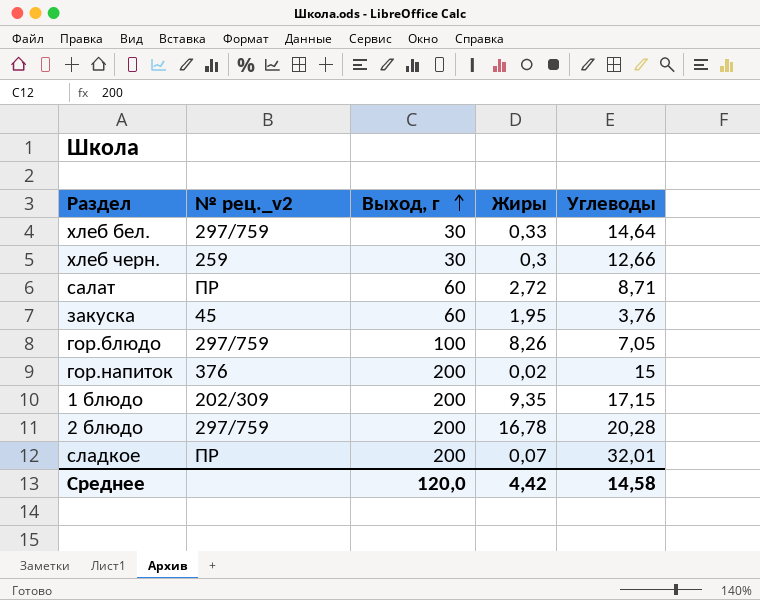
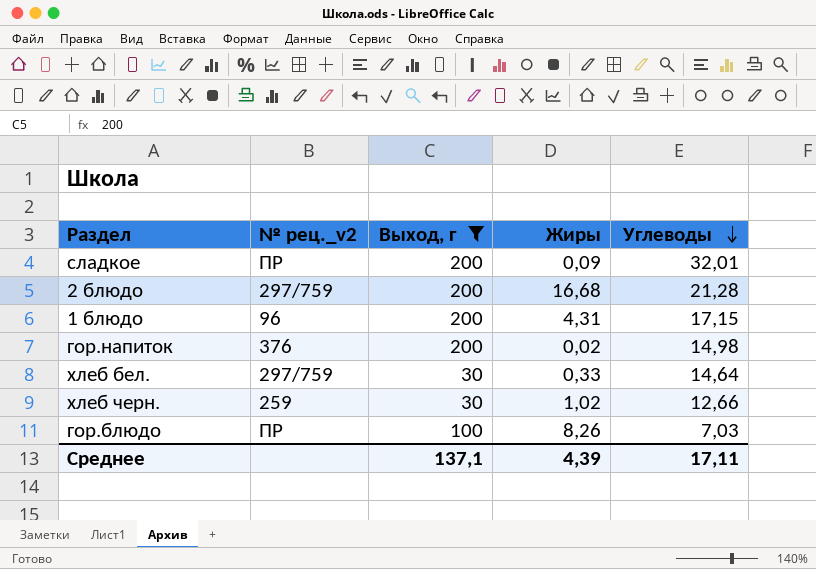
filter: none -> Выход, г != 60
row order: Выход, г ascending -> Углеводы descending
сладкое | Жиры: 0,07 -> 0,09
2 блюдо | Жиры: 16,78 -> 16,68
2 блюдо | Углеводы: 20,28 -> 21,28
1 блюдо | № рец._v2: 202/309 -> 96
1 блюдо | Жиры: 9,35 -> 4,31
гор.напиток | Углеводы: 15 -> 14,98
хлеб черн. | Жиры: 0,3 -> 1,02
гор.блюдо | № рец._v2: 297/759 -> ПР
гор.блюдо | Углеводы: 7,05 -> 7,03
Среднее | Выход, г: 120,0 -> 137,1
Среднее | Жиры: 4,42 -> 4,39
Среднее | Углеводы: 14,58 -> 17,11

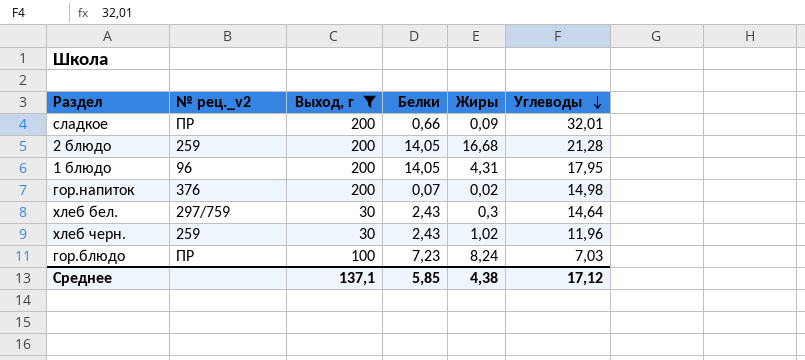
column Белки | position: none -> 4
2 блюдо | № рец._v2: 297/759 -> 259
1 блюдо | Углеводы: 17,15 -> 17,95
хлеб бел. | Жиры: 0,33 -> 0,3
хлеб черн. | Углеводы: 12,66 -> 11,96
гор.блюдо | Жиры: 8,26 -> 8,24
Среднее | Жиры: 4,39 -> 4,38
Среднее | Углеводы: 17,11 -> 17,12

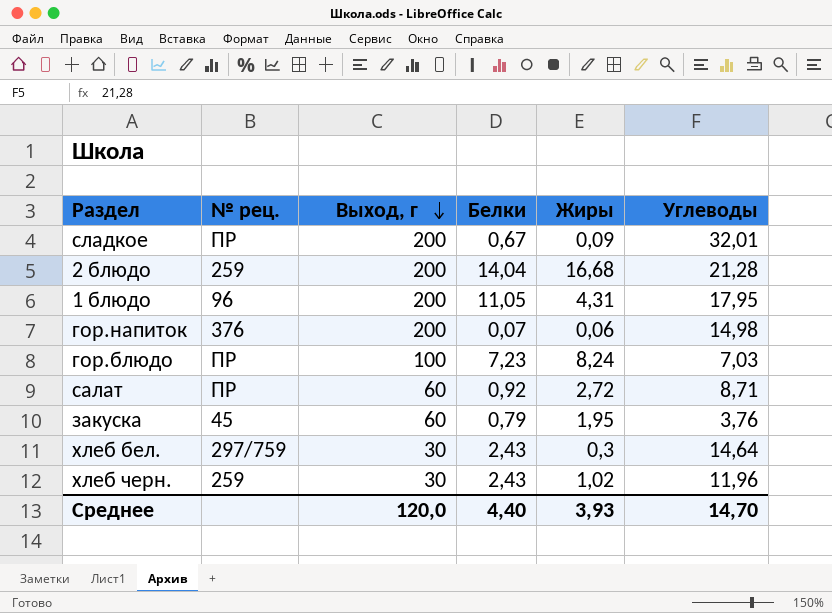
filter: Выход, г != 60 -> none
row order: Углеводы descending -> Выход, г descending
column name: № рец._v2 -> № рец.
сладкое | Белки: 0,66 -> 0,67
2 блюдо | Белки: 14,05 -> 14,04
1 блюдо | Белки: 14,05 -> 11,05
гор.напиток | Жиры: 0,02 -> 0,06
Среднее | Выход, г: 137,1 -> 120,0
Среднее | Белки: 5,85 -> 4,40
Среднее | Жиры: 4,38 -> 3,93
Среднее | Углеводы: 17,12 -> 14,70

